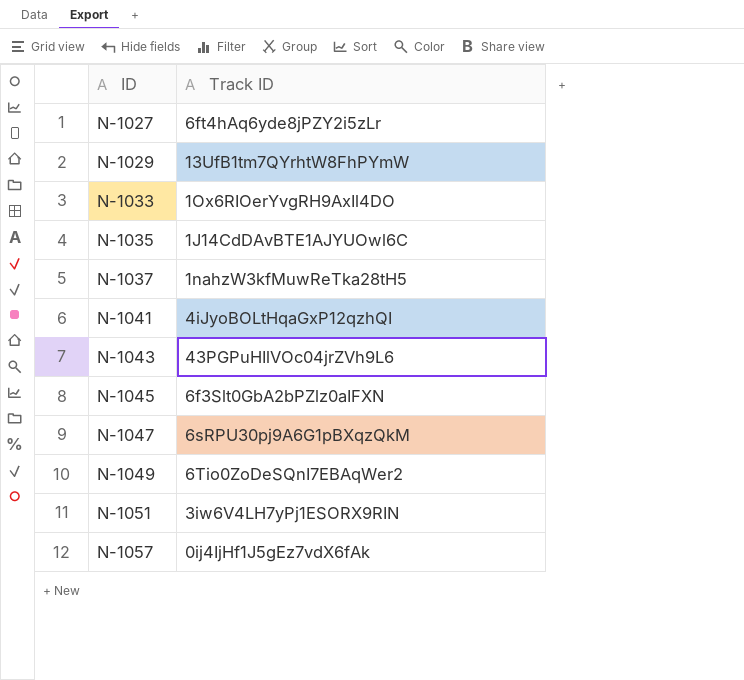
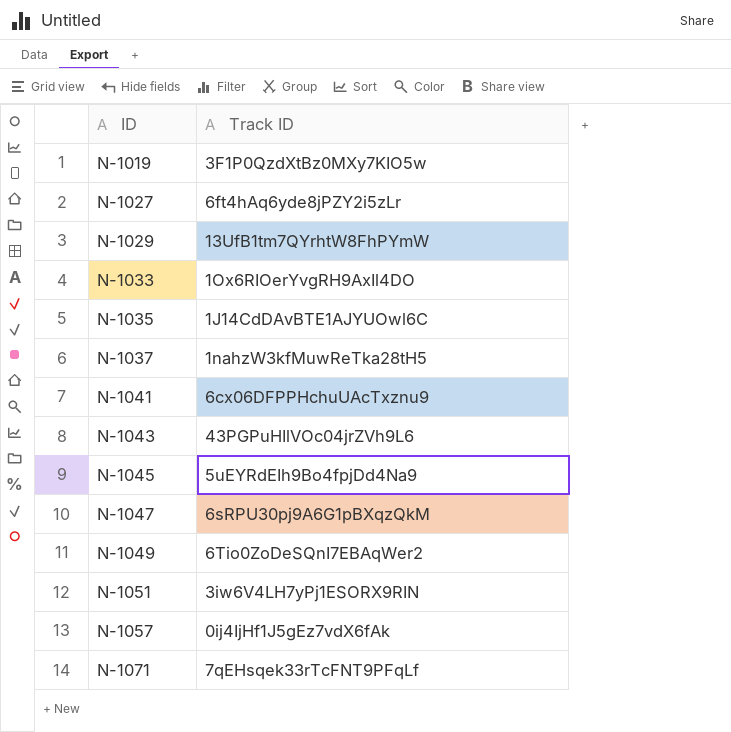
row N-1019: none -> 3F1P0QzdXtBz0MXy7KIO5w
N-1041 | Track ID: 4iJyoBOLtHqaGxP12qzhQI -> 6cx06DFPPHchuUAcTxznu9
N-1045 | Track ID: 6f3Slt0GbA2bPZlz0aIFXN -> 5uEYRdEIh9Bo4fpjDd4Na9
row N-1071: none -> 7qEHsqek33rTcFNT9PFqLf

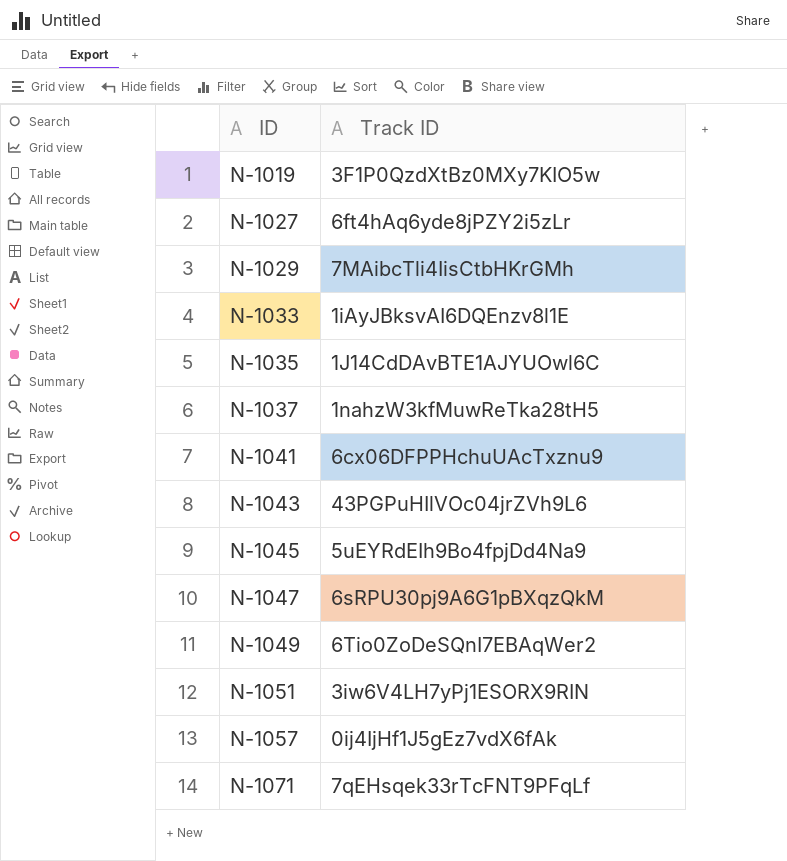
N-1029 | Track ID: 13UfB1tm7QYrhtW8FhPYmW -> 7MAibcTli4IisCtbHKrGMh
N-1033 | Track ID: 1Ox6RIOerYvgRH9AxIl4DO -> 1iAyJBksvAI6DQEnzv8l1E

